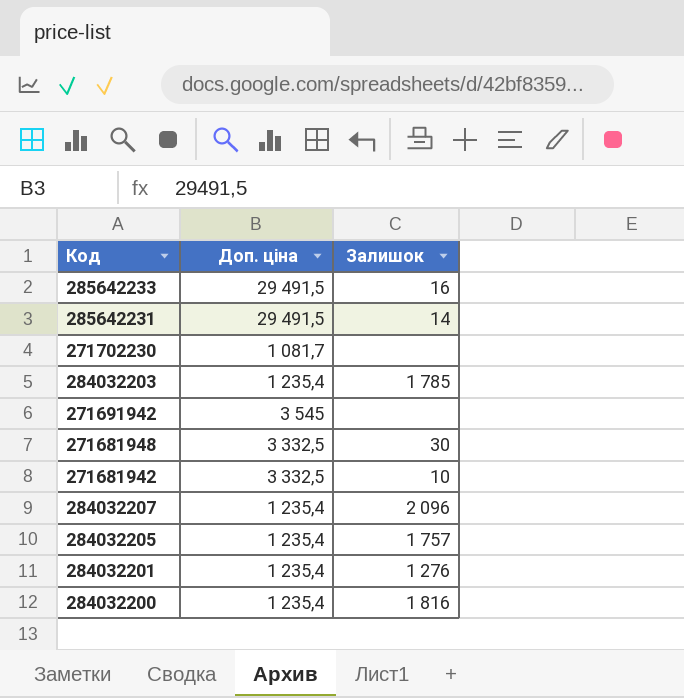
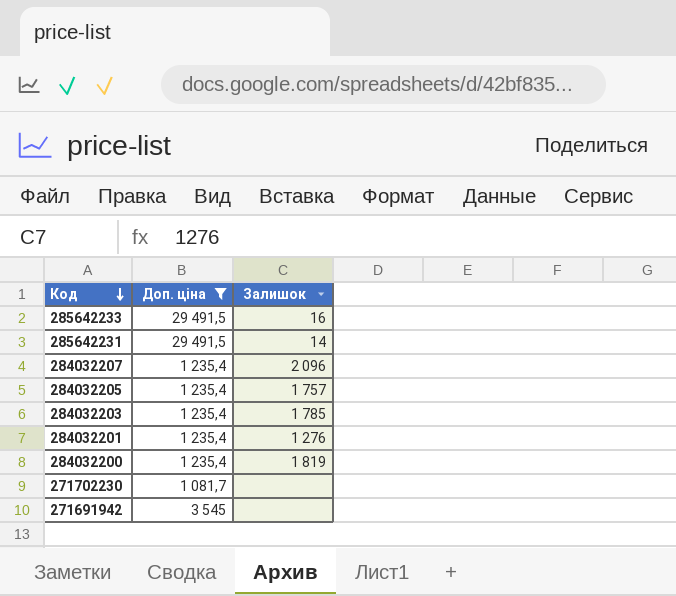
filter: none -> Доп. ціна != 3 332,5
row order: none -> Код descending
284032200 | Залишок: 1 816 -> 1 819

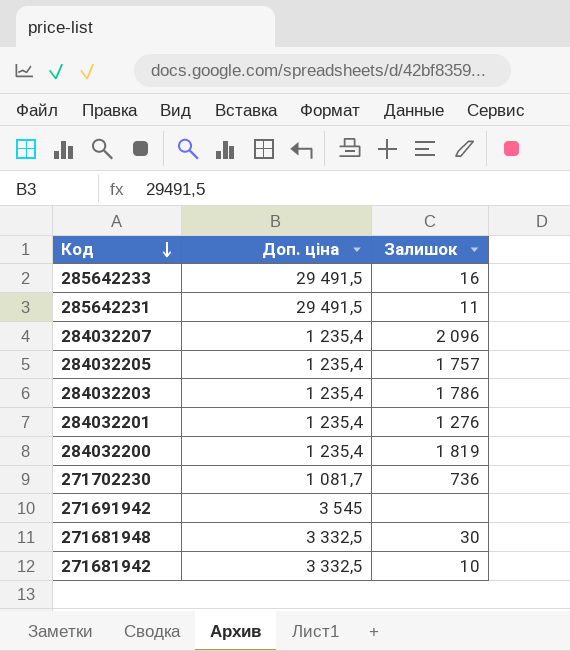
filter: Доп. ціна != 3 332,5 -> none
285642231 | Залишок: 14 -> 11
284032203 | Залишок: 1 785 -> 1 786
271702230 | Залишок: none -> 736

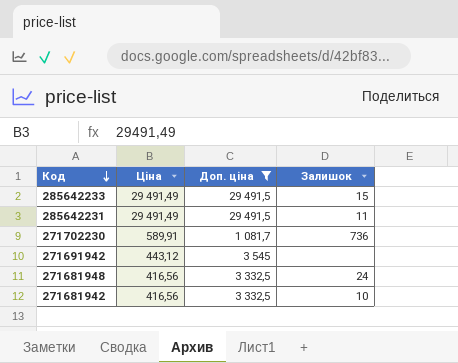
filter: none -> Доп. ціна != 1 235,4
column Ціна | position: none -> 2
285642233 | Залишок: 16 -> 15
271681948 | Залишок: 30 -> 24

